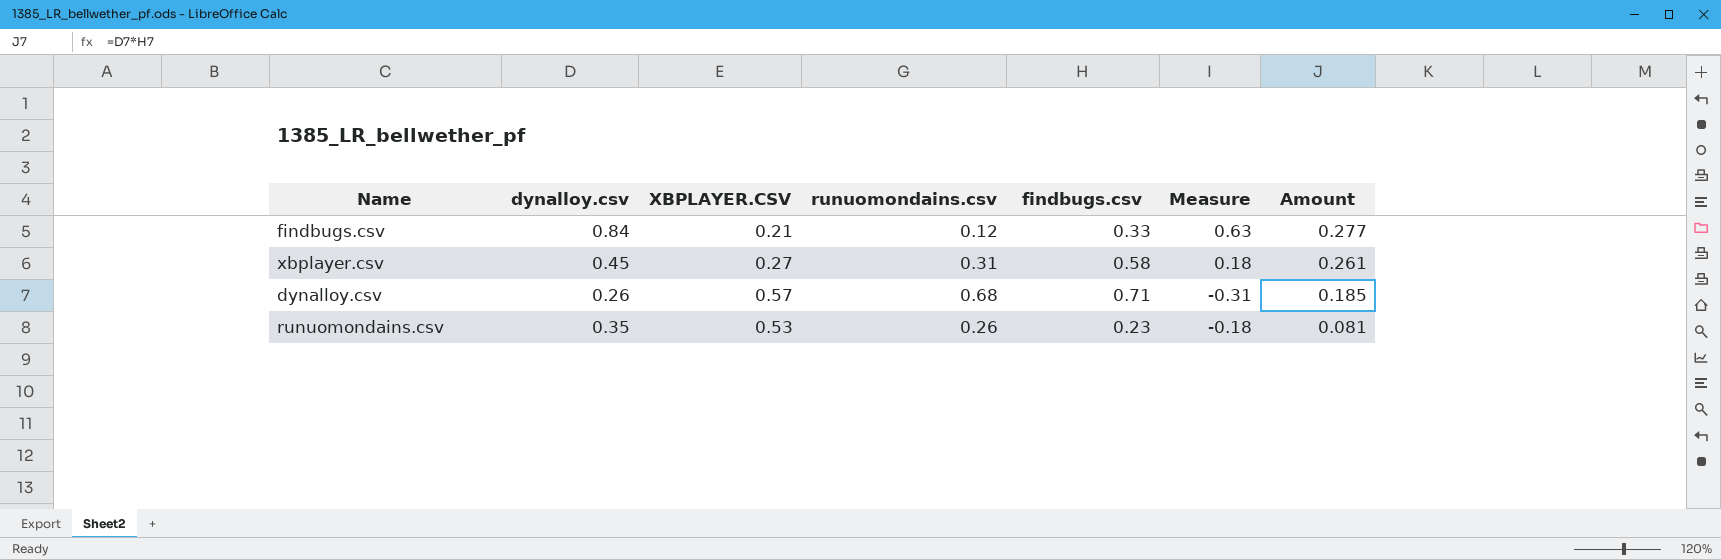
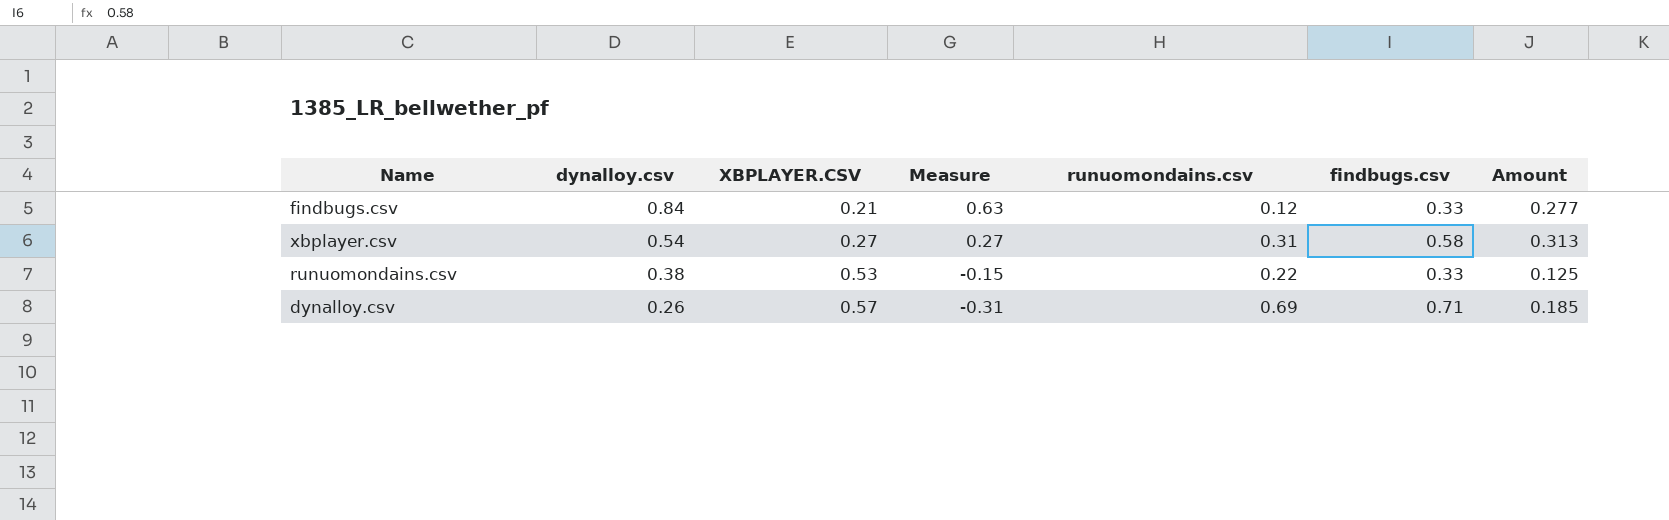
row order: Amount descending -> dynalloy.csv descending
column Measure | position: 6 -> 4
xbplayer.csv | dynalloy.csv: 0.45 -> 0.54
xbplayer.csv | Measure: 0.18 -> 0.27
xbplayer.csv | Amount: 0.261 -> 0.313
runuomondains.csv | dynalloy.csv: 0.35 -> 0.38
runuomondains.csv | Measure: -0.18 -> -0.15
runuomondains.csv | runuomondains.csv: 0.26 -> 0.22
runuomondains.csv | findbugs.csv: 0.23 -> 0.33
runuomondains.csv | Amount: 0.081 -> 0.125
dynalloy.csv | runuomondains.csv: 0.68 -> 0.69

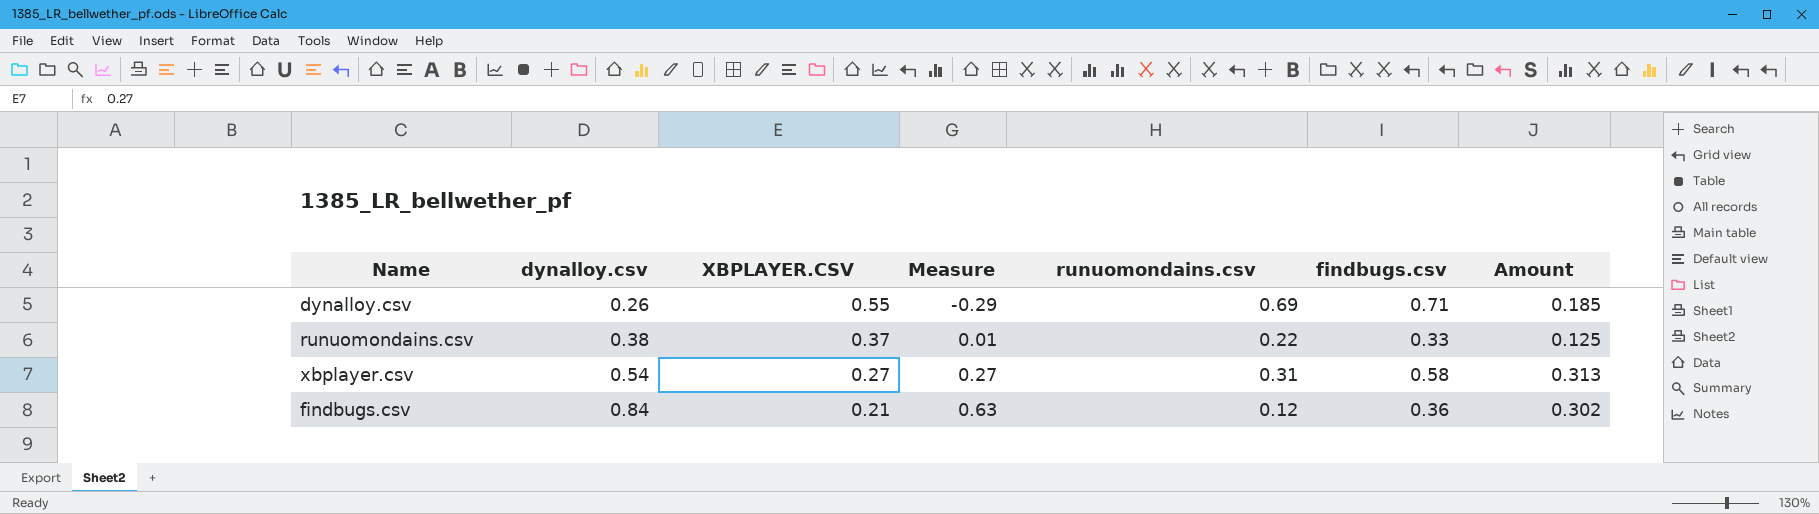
row order: dynalloy.csv descending -> dynalloy.csv ascending
dynalloy.csv | XBPLAYER.CSV: 0.57 -> 0.55
dynalloy.csv | Measure: -0.31 -> -0.29
runuomondains.csv | XBPLAYER.CSV: 0.53 -> 0.37
runuomondains.csv | Measure: -0.15 -> 0.01
findbugs.csv | findbugs.csv: 0.33 -> 0.36
findbugs.csv | Amount: 0.277 -> 0.302

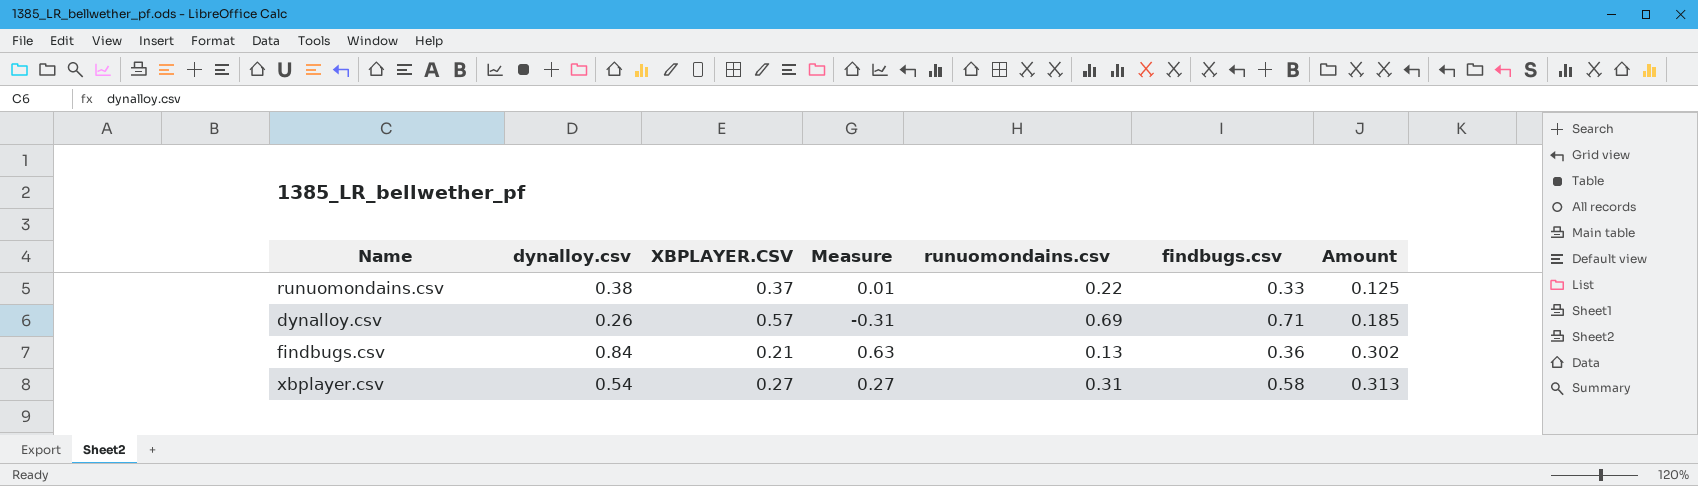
row order: dynalloy.csv ascending -> Amount ascending
dynalloy.csv | XBPLAYER.CSV: 0.55 -> 0.57
dynalloy.csv | Measure: -0.29 -> -0.31
findbugs.csv | runuomondains.csv: 0.12 -> 0.13

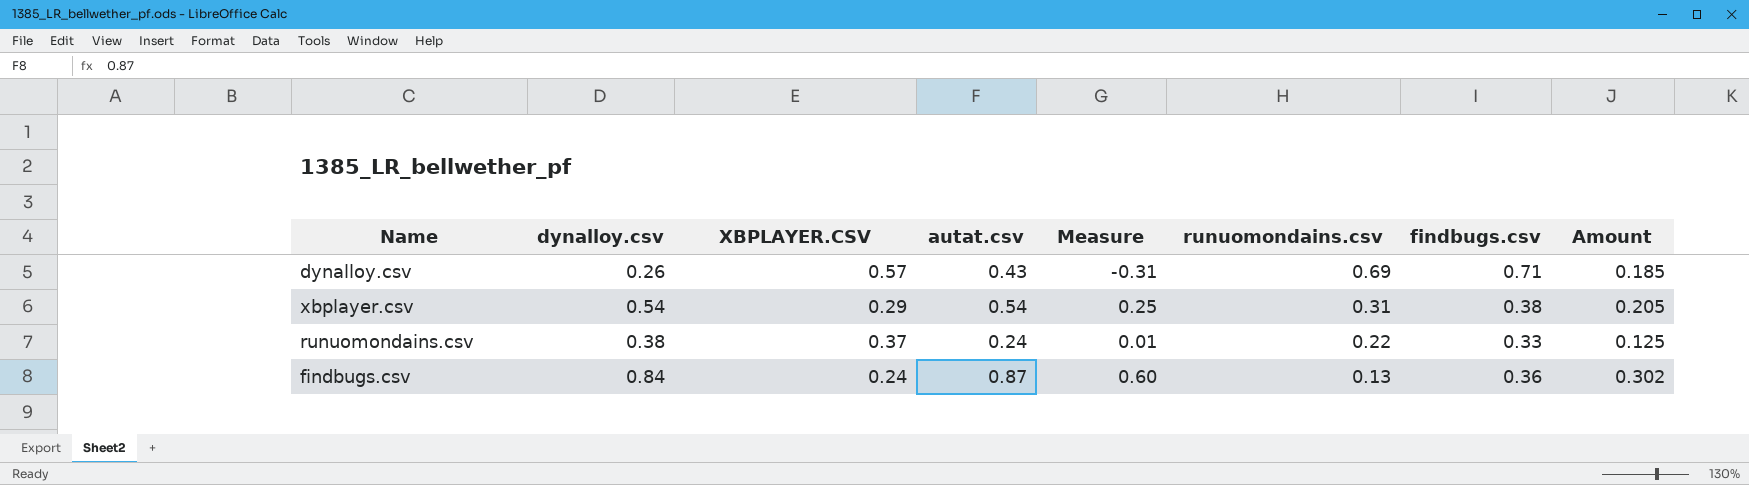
row order: Amount ascending -> runuomondains.csv descending
column autat.csv | position: none -> 4
xbplayer.csv | XBPLAYER.CSV: 0.27 -> 0.29
xbplayer.csv | Measure: 0.27 -> 0.25
xbplayer.csv | findbugs.csv: 0.58 -> 0.38
xbplayer.csv | Amount: 0.313 -> 0.205
findbugs.csv | XBPLAYER.CSV: 0.21 -> 0.24
findbugs.csv | Measure: 0.63 -> 0.60

